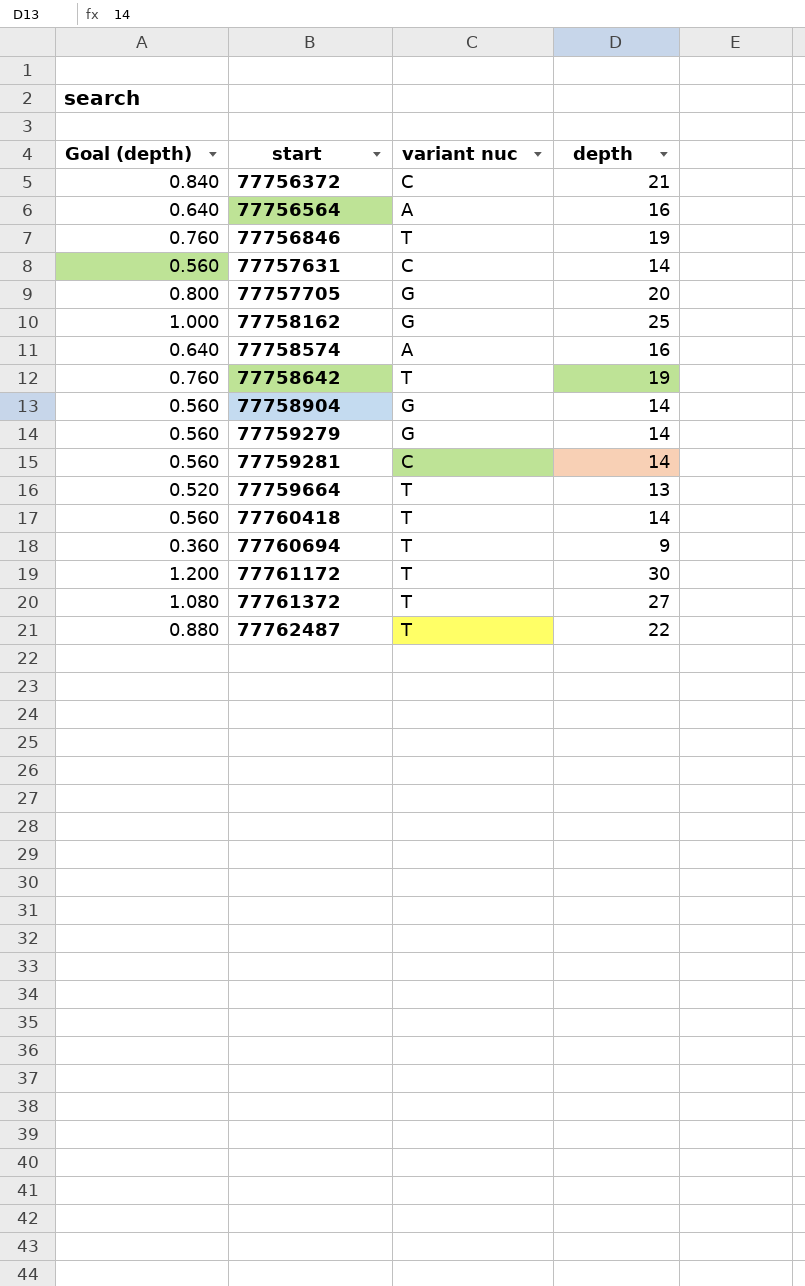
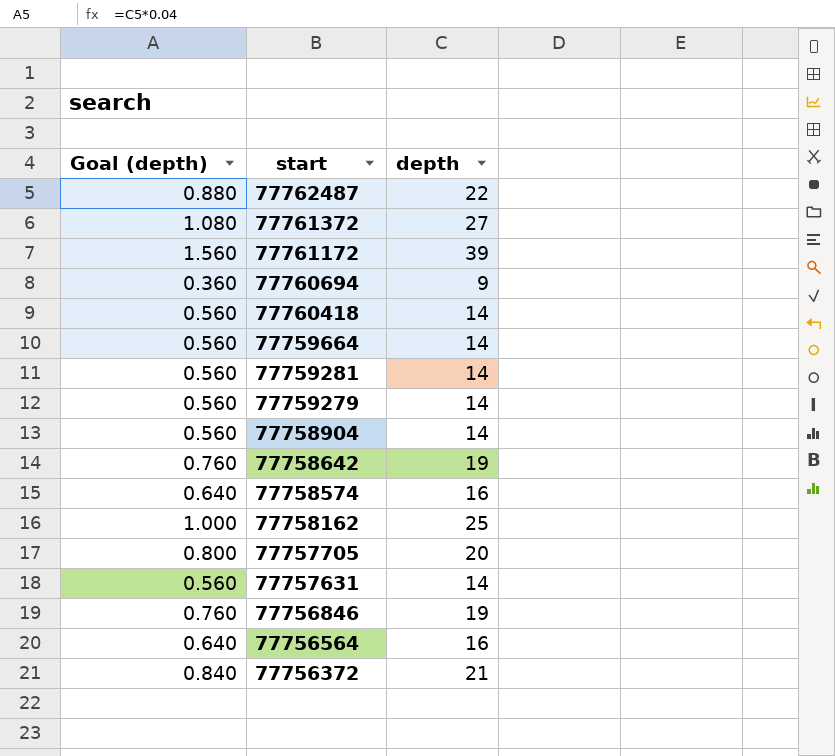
row order: start ascending -> start descending
column variant nuc | position: 3 -> none
77761172 | Goal (depth): 1.200 -> 1.560
77761172 | depth: 30 -> 39
77759664 | Goal (depth): 0.520 -> 0.560
77759664 | depth: 13 -> 14

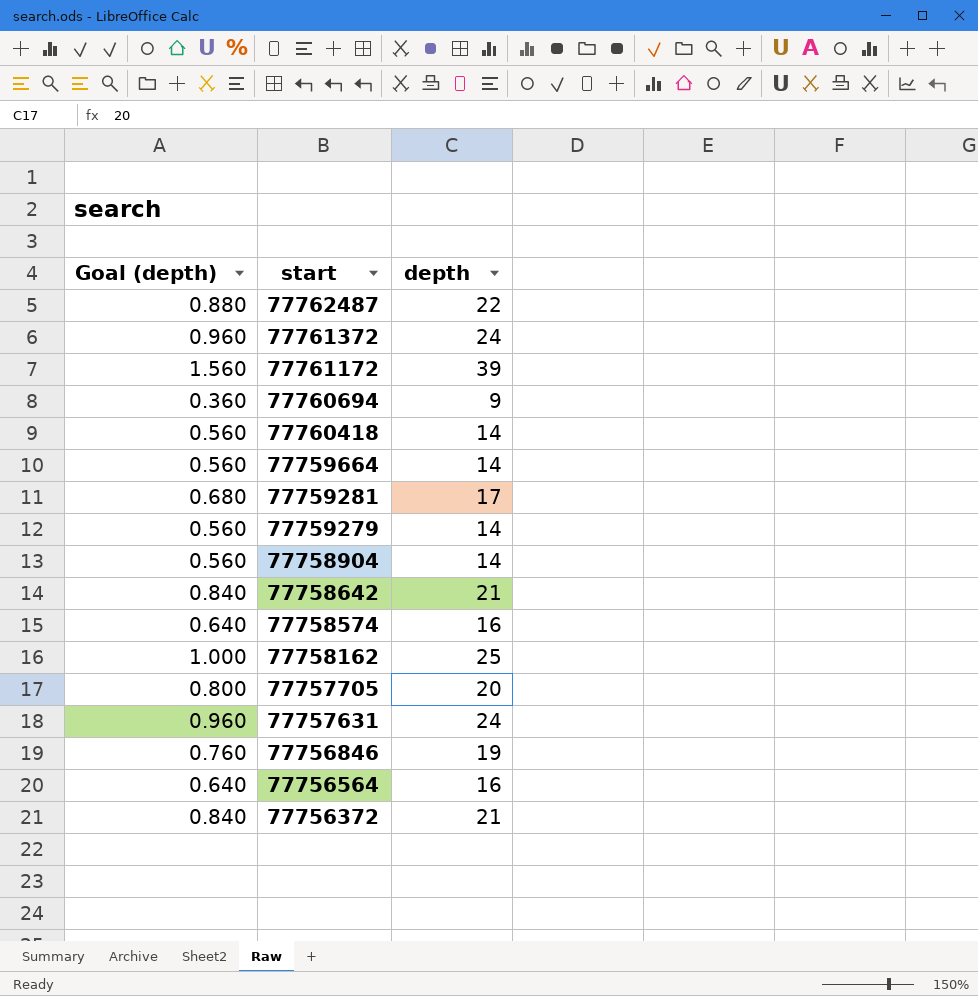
77761372 | Goal (depth): 1.080 -> 0.960
77761372 | depth: 27 -> 24
77759281 | Goal (depth): 0.560 -> 0.680
77759281 | depth: 14 -> 17
77758642 | Goal (depth): 0.760 -> 0.840
77758642 | depth: 19 -> 21
77757631 | Goal (depth): 0.560 -> 0.960
77757631 | depth: 14 -> 24

